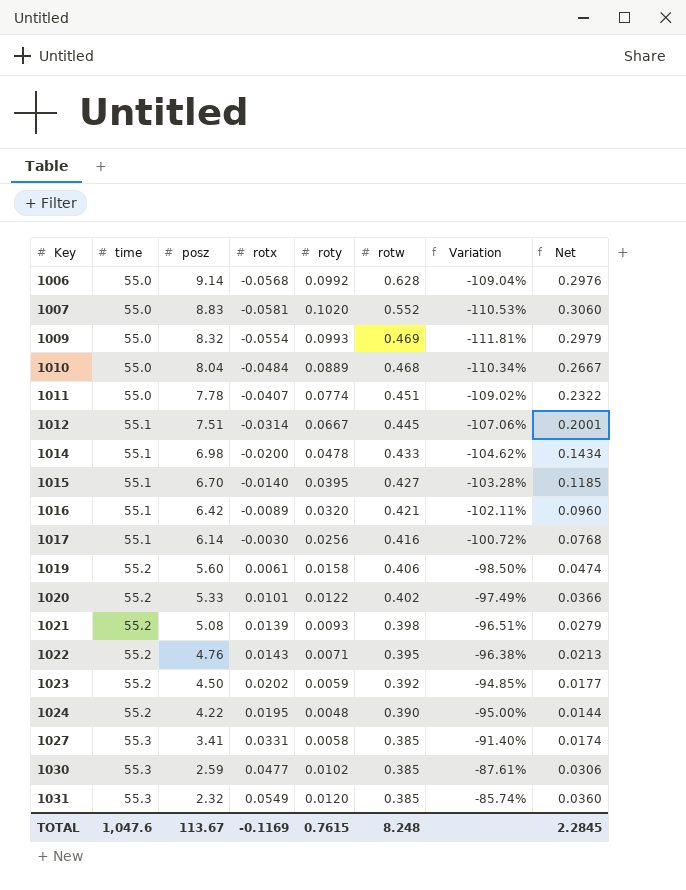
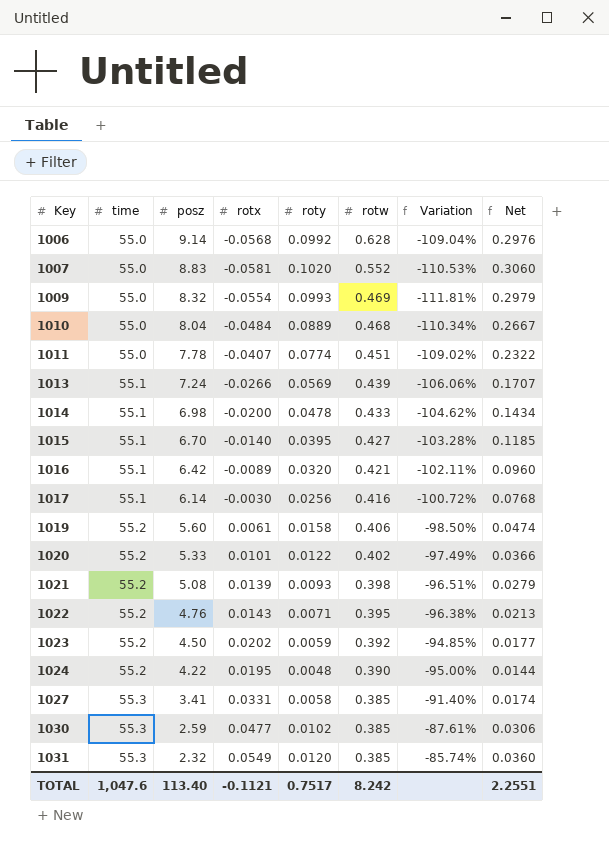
row 1012: 55.1 | 7.51 | -0.0314 | 0.0667 | 0.445 | -107.06% | 0.2001 -> none
row 1013: none -> 55.1 | 7.24 | -0.0266 | 0.0569 | 0.439 | -106.06% | 0.1707
TOTAL | posz: 113.67 -> 113.40
TOTAL | rotx: -0.1169 -> -0.1121
TOTAL | roty: 0.7615 -> 0.7517
TOTAL | rotw: 8.248 -> 8.242
TOTAL | Net: 2.2845 -> 2.2551

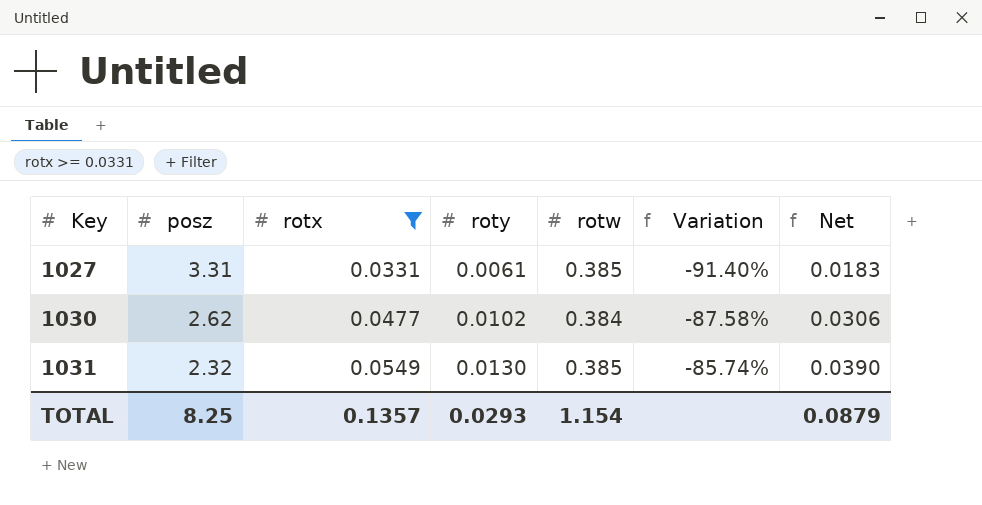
filter: none -> rotx >= 0.0331
column time | position: 2 -> none
1027 | posz: 3.41 -> 3.31
1027 | roty: 0.0058 -> 0.0061
1027 | Net: 0.0174 -> 0.0183
1030 | posz: 2.59 -> 2.62
1030 | rotw: 0.385 -> 0.384
1030 | Variation: -87.61% -> -87.58%
1031 | roty: 0.0120 -> 0.0130
1031 | Net: 0.0360 -> 0.0390
TOTAL | posz: 113.40 -> 8.25
TOTAL | rotx: -0.1121 -> 0.1357
TOTAL | roty: 0.7517 -> 0.0293
TOTAL | rotw: 8.242 -> 1.154
TOTAL | Net: 2.2551 -> 0.0879

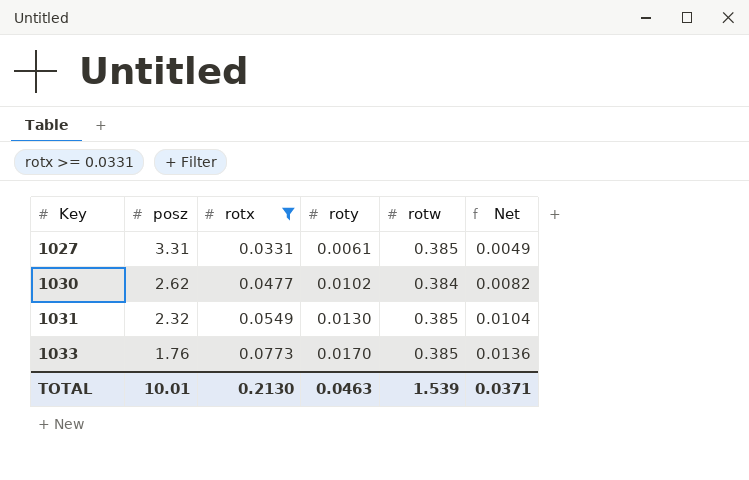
column Variation | formula: ([rotx] - [rotw]) / [rotw] -> none
column Net | formula: [roty] * 3 -> [roty] * 0.8
row 1033: none -> 1.76 | 0.0773 | 0.0170 | 0.385 | 0.0136
TOTAL | posz: 8.25 -> 10.01
TOTAL | rotx: 0.1357 -> 0.2130
TOTAL | roty: 0.0293 -> 0.0463
TOTAL | rotw: 1.154 -> 1.539
TOTAL | Net: 0.0879 -> 0.0371

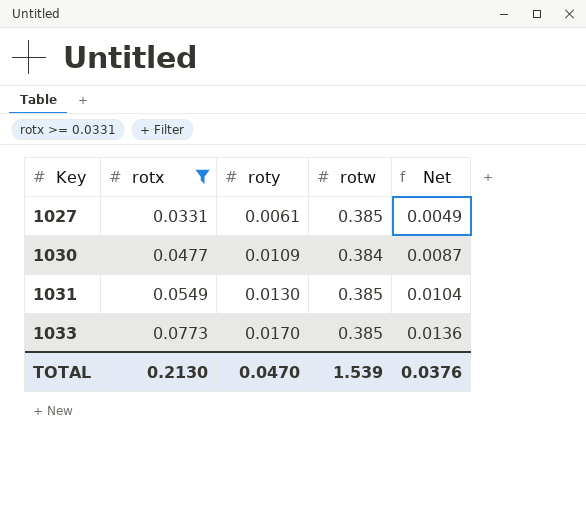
column posz | position: 2 -> none
1030 | roty: 0.0102 -> 0.0109
1030 | Net: 0.0082 -> 0.0087
TOTAL | roty: 0.0463 -> 0.0470
TOTAL | Net: 0.0371 -> 0.0376

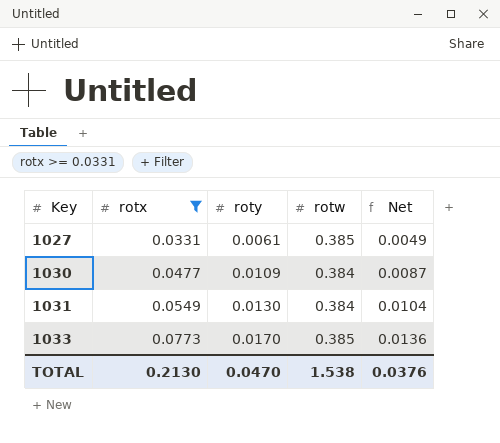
1031 | rotw: 0.385 -> 0.384
TOTAL | rotw: 1.539 -> 1.538

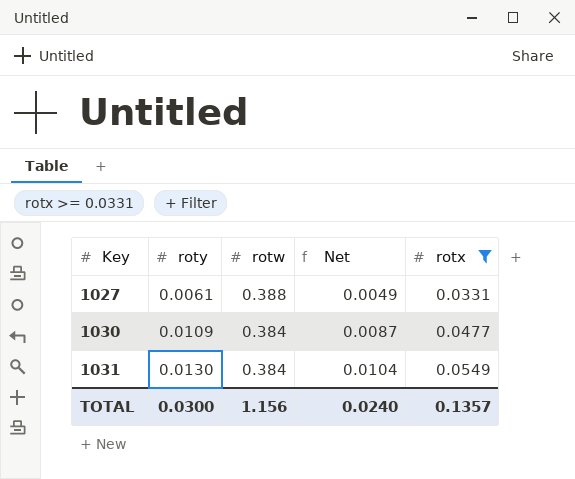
column rotx | position: 2 -> 5
row 1033: 0.0773 | 0.0170 | 0.385 | 0.0136 -> none
1027 | rotw: 0.385 -> 0.388
TOTAL | roty: 0.0470 -> 0.0300
TOTAL | rotw: 1.538 -> 1.156
TOTAL | Net: 0.0376 -> 0.0240
TOTAL | rotx: 0.2130 -> 0.1357

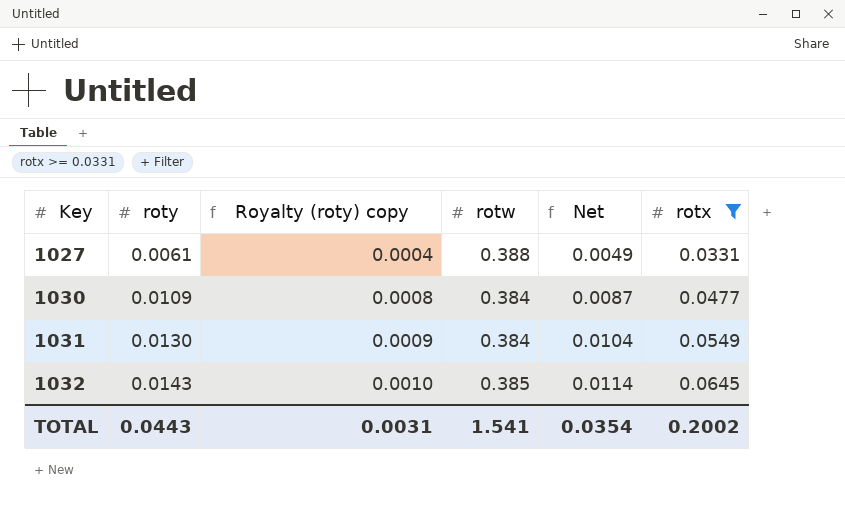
column Royalty (roty) copy | formula: none -> [roty] * 0.07
row 1032: none -> 0.0143 | 0.0010 | 0.385 | 0.0114 | 0.0645
TOTAL | roty: 0.0300 -> 0.0443
TOTAL | rotw: 1.156 -> 1.541
TOTAL | Net: 0.0240 -> 0.0354
TOTAL | rotx: 0.1357 -> 0.2002

